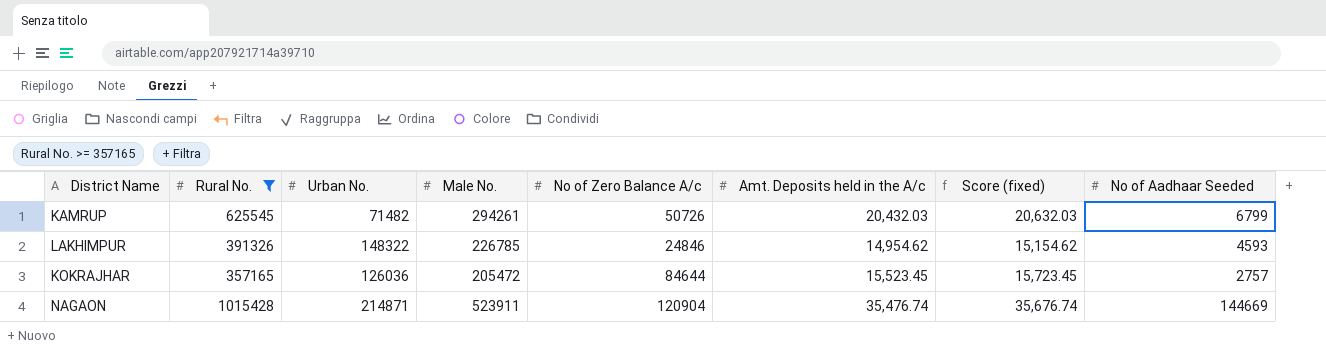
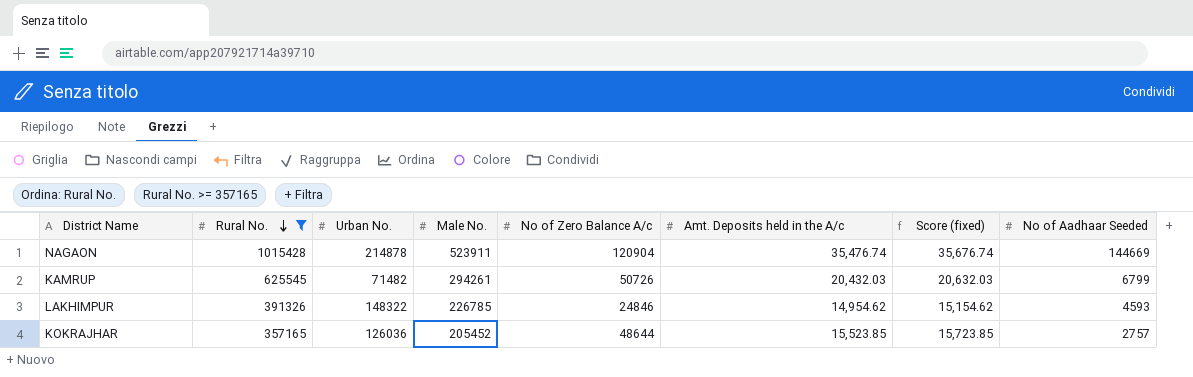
row order: none -> Rural No. descending
NAGAON | Urban No.: 214871 -> 214878
KOKRAJHAR | Male No.: 205472 -> 205452
KOKRAJHAR | No of Zero Balance A/c: 84644 -> 48644
KOKRAJHAR | Amt. Deposits held in the A/c: 15,523.45 -> 15,523.85
KOKRAJHAR | Score (fixed): 15,723.45 -> 15,723.85

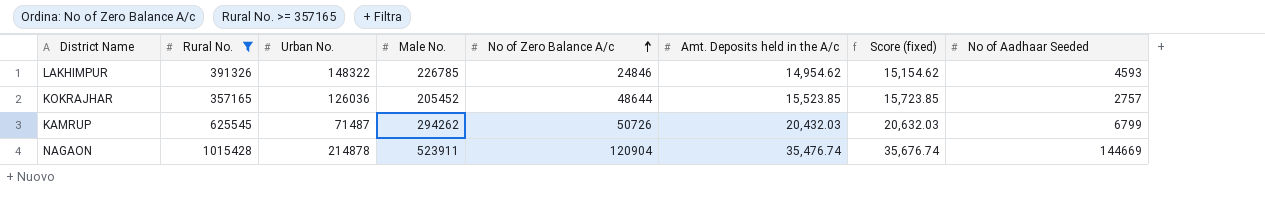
row order: Rural No. descending -> No of Zero Balance A/c ascending
KAMRUP | Urban No.: 71482 -> 71487
KAMRUP | Male No.: 294261 -> 294262

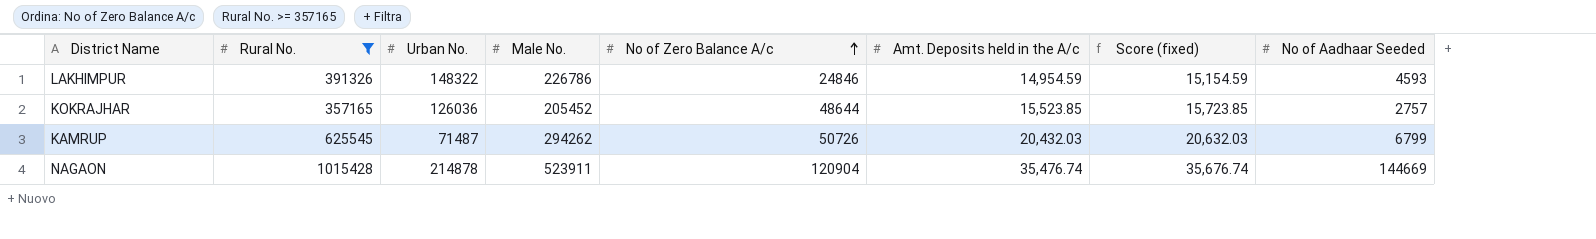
LAKHIMPUR | Male No.: 226785 -> 226786
LAKHIMPUR | Amt. Deposits held in the A/c: 14,954.62 -> 14,954.59
LAKHIMPUR | Score (fixed): 15,154.62 -> 15,154.59

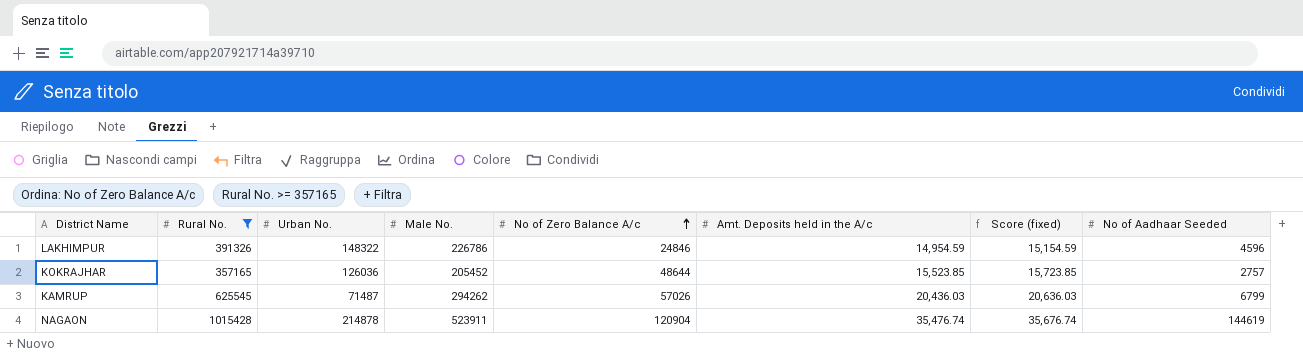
LAKHIMPUR | No of Aadhaar Seeded: 4593 -> 4596
KAMRUP | No of Zero Balance A/c: 50726 -> 57026
KAMRUP | Amt. Deposits held in the A/c: 20,432.03 -> 20,436.03
KAMRUP | Score (fixed): 20,632.03 -> 20,636.03
NAGAON | No of Aadhaar Seeded: 144669 -> 144619

